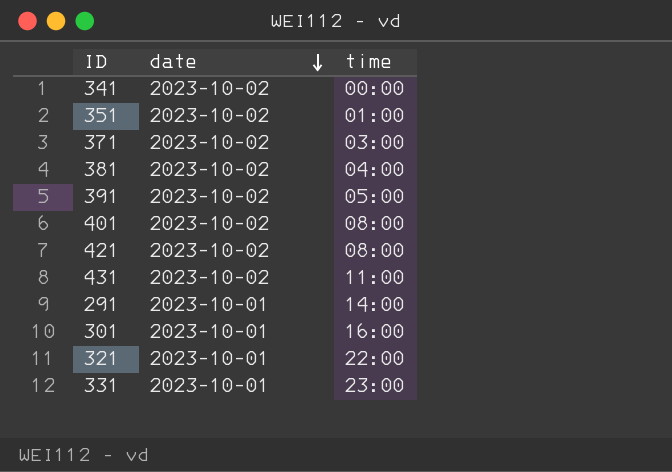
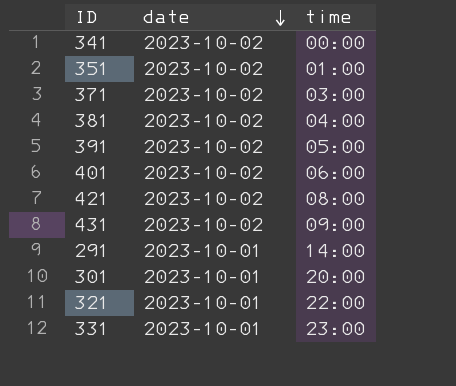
401 | time: 08:00 -> 06:00
431 | time: 11:00 -> 09:00
301 | time: 16:00 -> 20:00

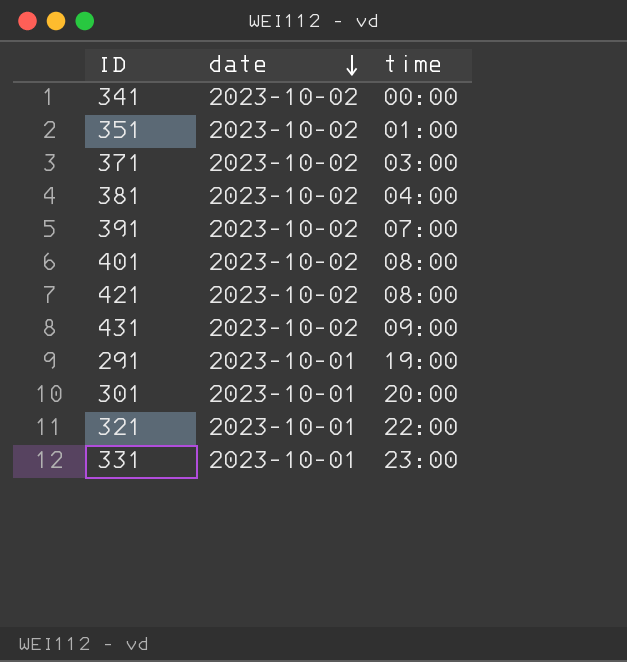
391 | time: 05:00 -> 07:00
401 | time: 06:00 -> 08:00
291 | time: 14:00 -> 19:00

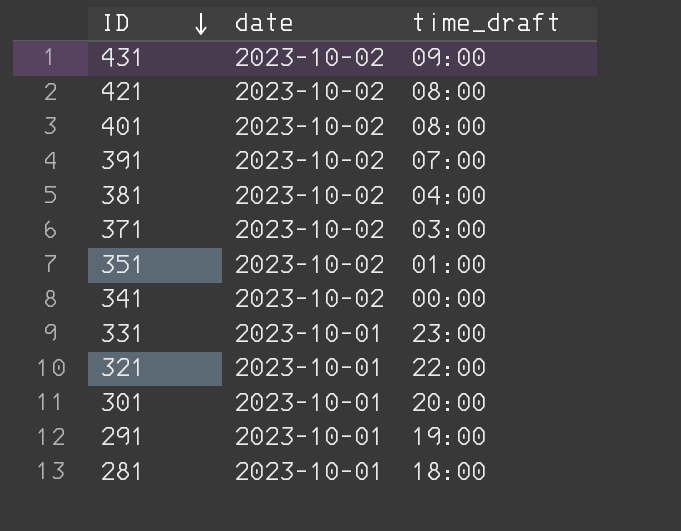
row order: date descending -> ID descending
column name: time -> time_draft
row 281: none -> 2023-10-01 | 18:00

